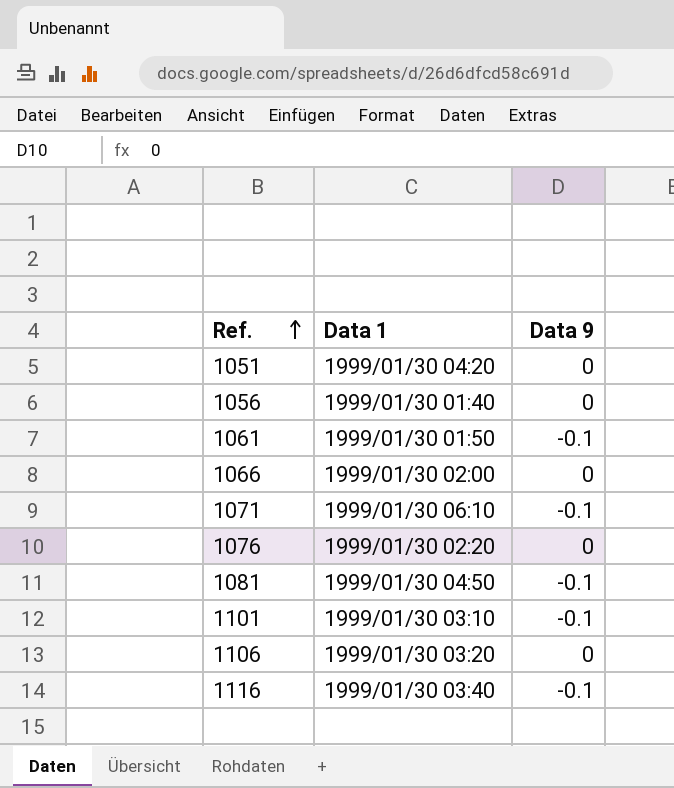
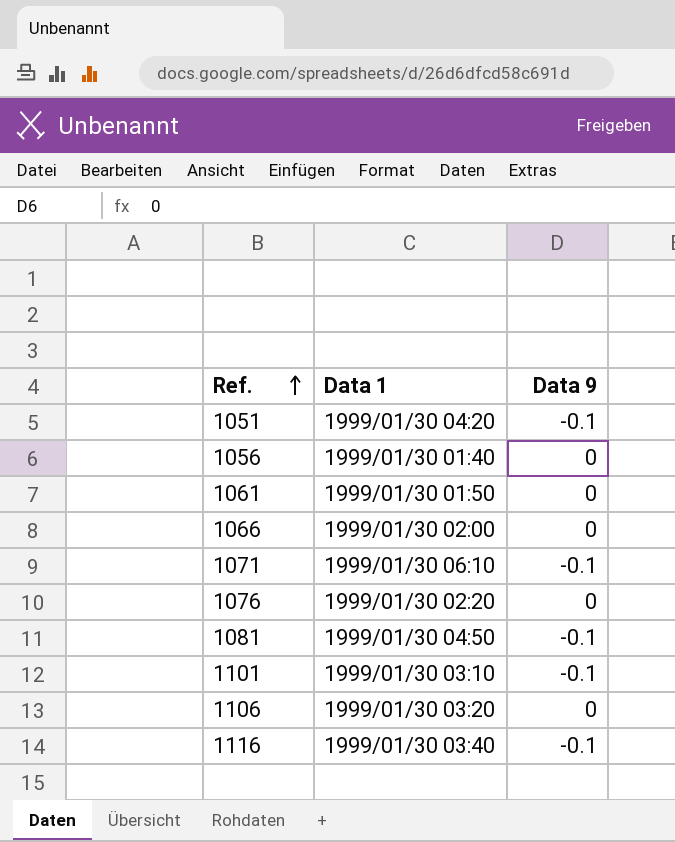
1051 | Data 9: 0 -> -0.1
1061 | Data 9: -0.1 -> 0

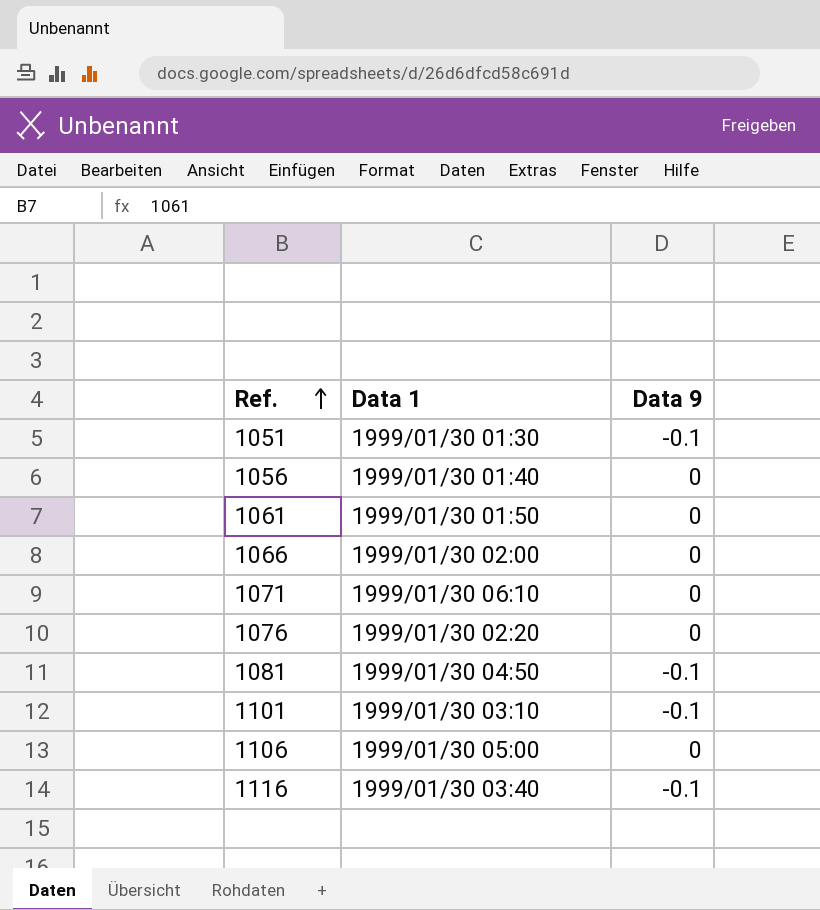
1051 | Data 1: 1999/01/30 04:20 -> 1999/01/30 01:30
1071 | Data 9: -0.1 -> 0
1106 | Data 1: 1999/01/30 03:20 -> 1999/01/30 05:00

